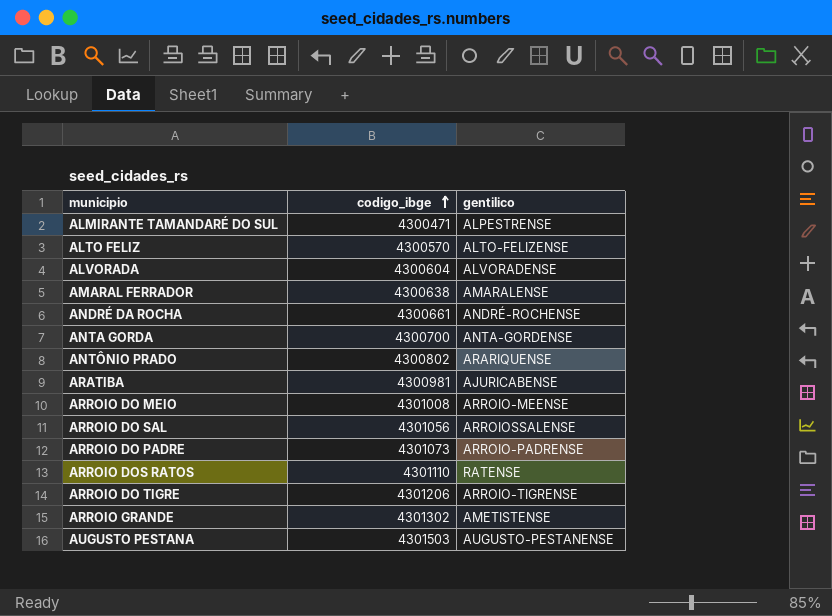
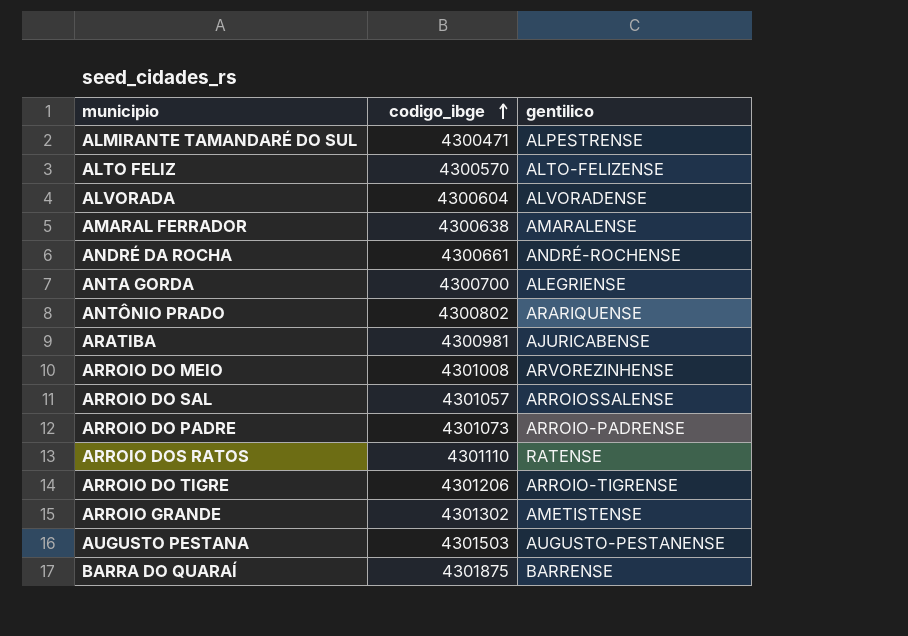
ANTA GORDA | gentilico: ANTA-GORDENSE -> ALEGRIENSE
ARROIO DO MEIO | gentilico: ARROIO-MEENSE -> ARVOREZINHENSE
ARROIO DO SAL | codigo_ibge: 4301056 -> 4301057
row BARRA DO QUARAÍ: none -> 4301875 | BARRENSE

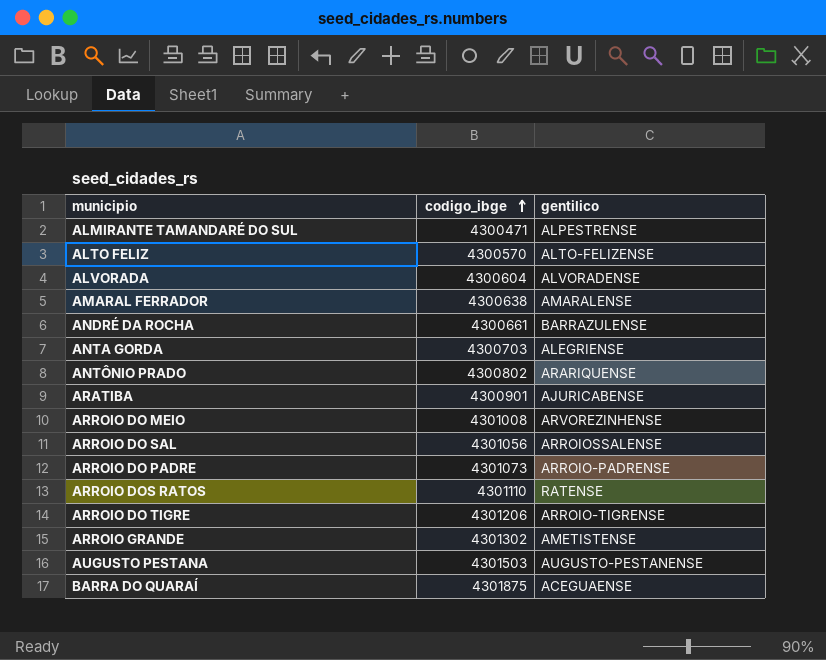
ANDRÉ DA ROCHA | gentilico: ANDRÉ-ROCHENSE -> BARRAZULENSE
ANTA GORDA | codigo_ibge: 4300700 -> 4300703
ARATIBA | codigo_ibge: 4300981 -> 4300901
ARROIO DO SAL | codigo_ibge: 4301057 -> 4301056
BARRA DO QUARAÍ | gentilico: BARRENSE -> ACEGUAENSE

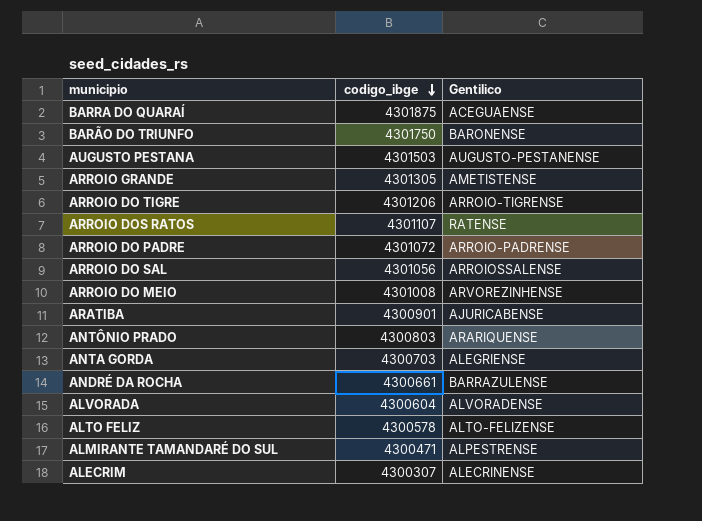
row order: codigo_ibge ascending -> codigo_ibge descending
column name: gentilico -> Gentilico
row AMARAL FERRADOR: 4300638 | AMARALENSE -> none
row BARÃO DO TRIUNFO: none -> 4301750 | BARONENSE
ARROIO GRANDE | codigo_ibge: 4301302 -> 4301305
ARROIO DOS RATOS | codigo_ibge: 4301110 -> 4301107
ARROIO DO PADRE | codigo_ibge: 4301073 -> 4301072
ANTÔNIO PRADO | codigo_ibge: 4300802 -> 4300803
ALTO FELIZ | codigo_ibge: 4300570 -> 4300578
row ALECRIM: none -> 4300307 | ALECRINENSE

